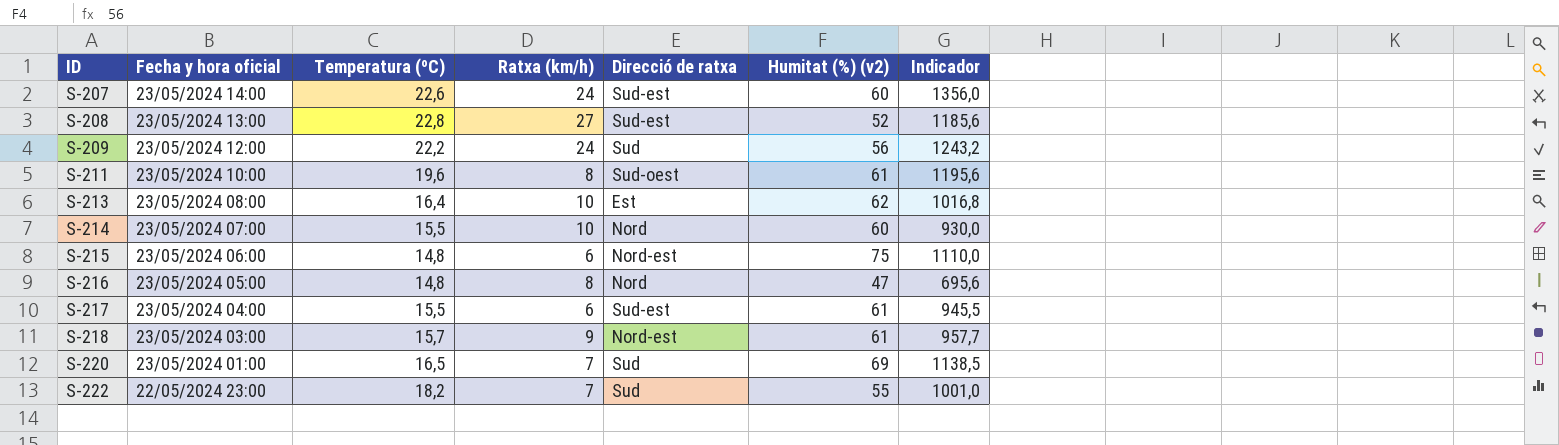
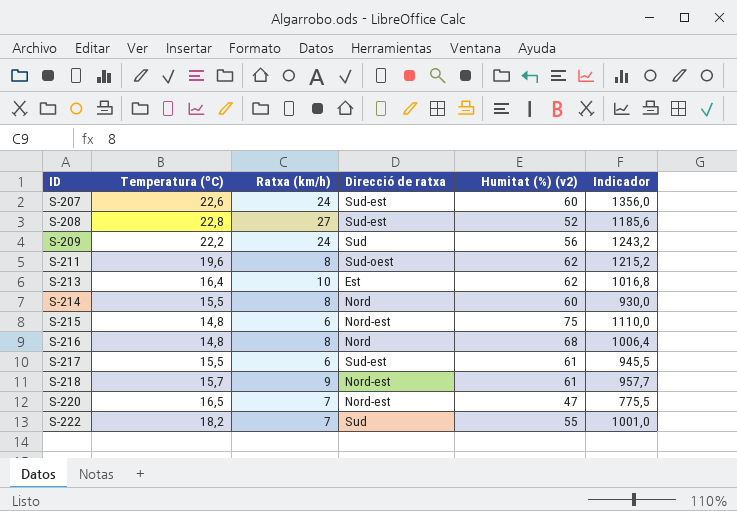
column Fecha y hora oficial | position: 2 -> none
S-211 | Humitat (%) (v2): 61 -> 62
S-211 | Indicador: 1195,6 -> 1215,2
S-214 | Ratxa (km/h): 10 -> 8
S-216 | Humitat (%) (v2): 47 -> 68
S-216 | Indicador: 695,6 -> 1006,4
S-220 | Direcció de ratxa: Sud -> Nord-est
S-220 | Humitat (%) (v2): 69 -> 47
S-220 | Indicador: 1138,5 -> 775,5

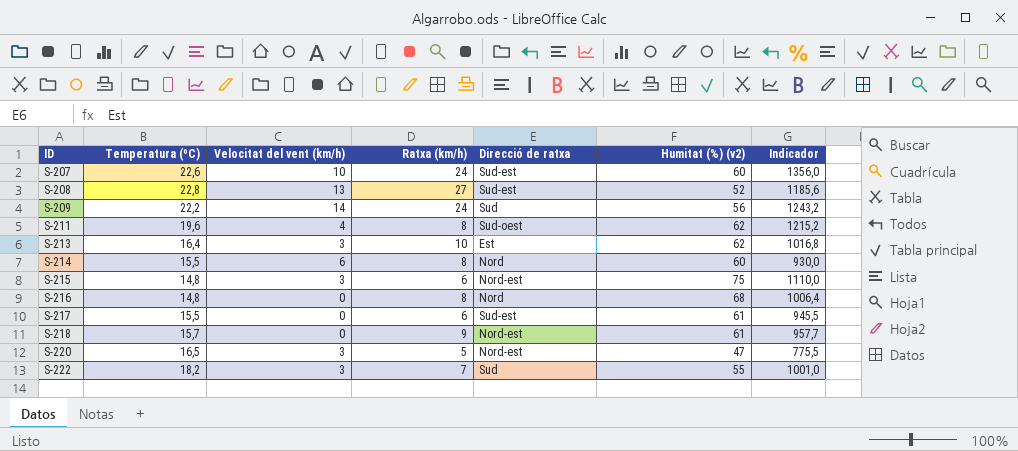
column Velocitat del vent (km/h) | position: none -> 3
S-220 | Ratxa (km/h): 7 -> 5

